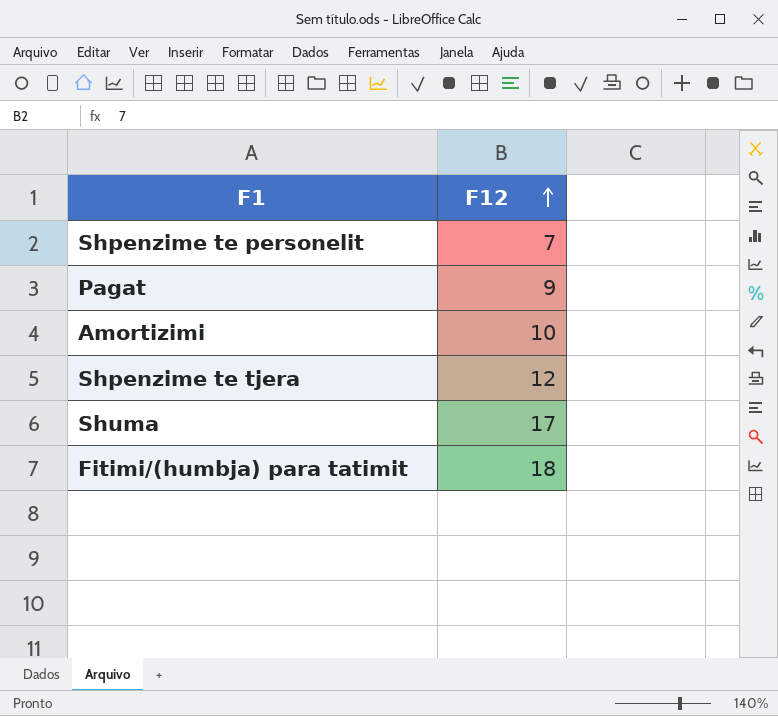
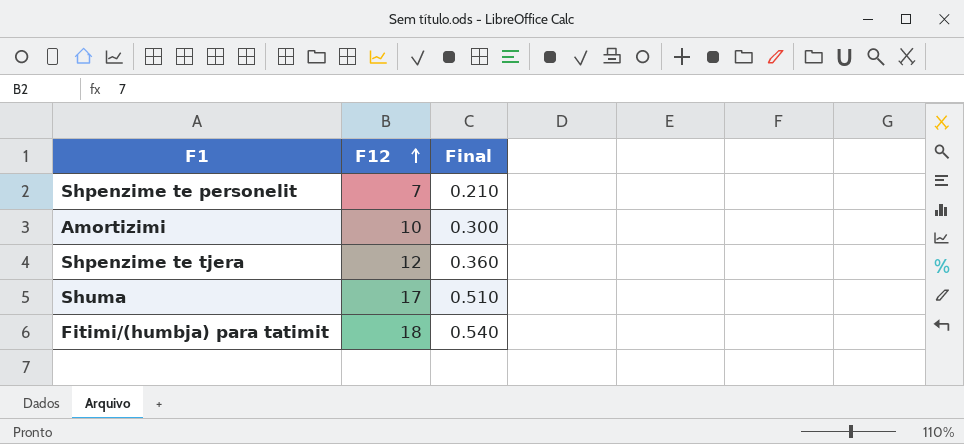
column Final | formula: none -> [F12] * 0.03
row Pagat: 9 -> none

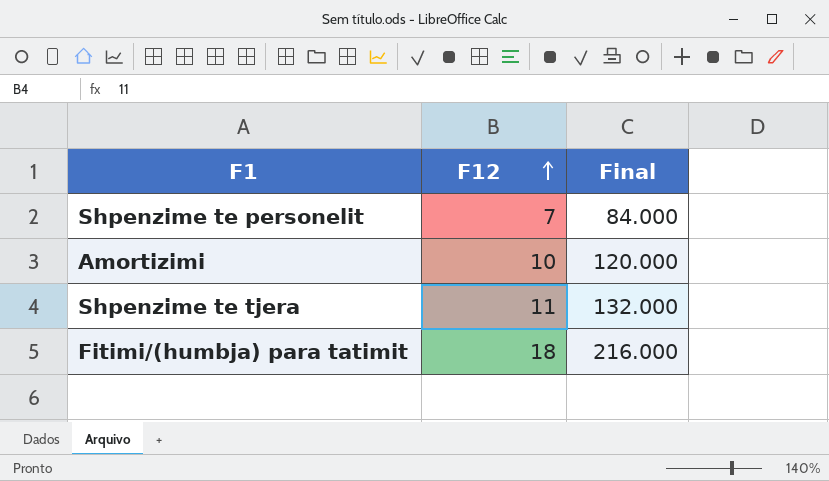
column Final | formula: [F12] * 0.03 -> [F12] * 12
row Shuma: 17 | 0.510 -> none
Shpenzime te tjera | F12: 12 -> 11

